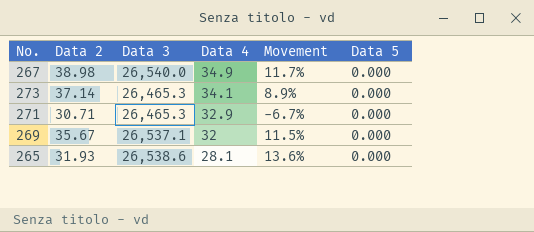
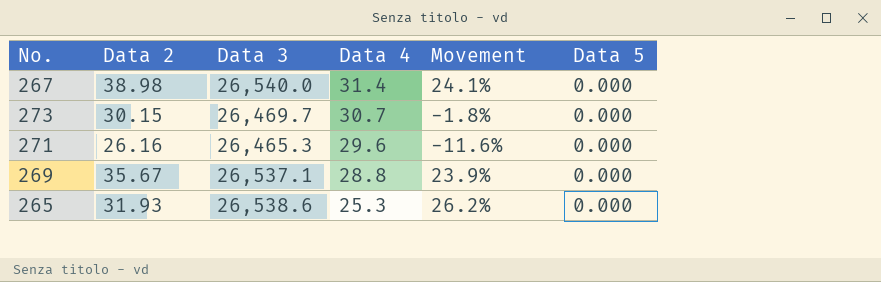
267 | Data 4: 34.9 -> 31.4
267 | Movement: 11.7% -> 24.1%
273 | Data 2: 37.14 -> 30.15
273 | Data 3: 26,465.3 -> 26,469.7
273 | Data 4: 34.1 -> 30.7
273 | Movement: 8.9% -> -1.8%
271 | Data 2: 30.71 -> 26.16
271 | Data 4: 32.9 -> 29.6
271 | Movement: -6.7% -> -11.6%
269 | Data 4: 32 -> 28.8
269 | Movement: 11.5% -> 23.9%
265 | Data 4: 28.1 -> 25.3
265 | Movement: 13.6% -> 26.2%

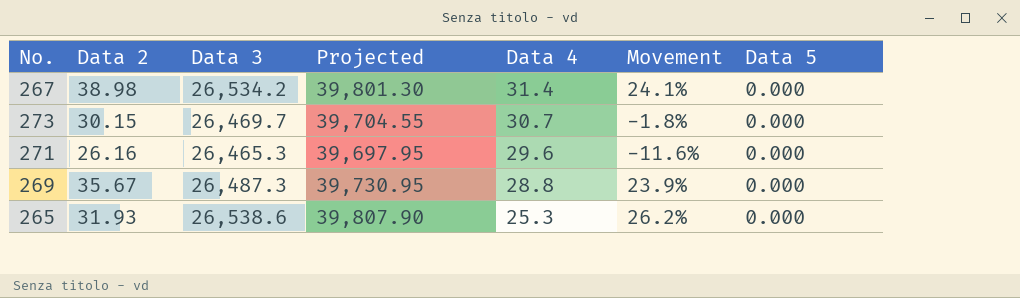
column Projected | formula: none -> [Data 3] * 1.5
267 | Data 3: 26,540.0 -> 26,534.2
269 | Data 3: 26,537.1 -> 26,487.3

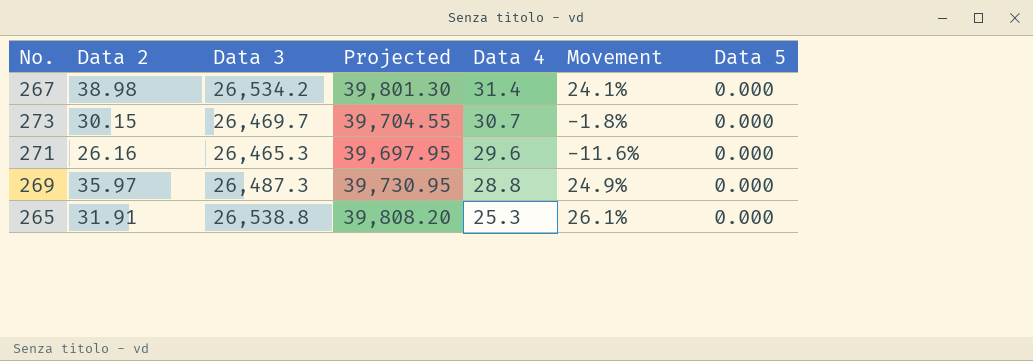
269 | Data 2: 35.67 -> 35.97
269 | Movement: 23.9% -> 24.9%
265 | Data 2: 31.93 -> 31.91
265 | Data 3: 26,538.6 -> 26,538.8
265 | Projected: 39,807.90 -> 39,808.20
265 | Movement: 26.2% -> 26.1%

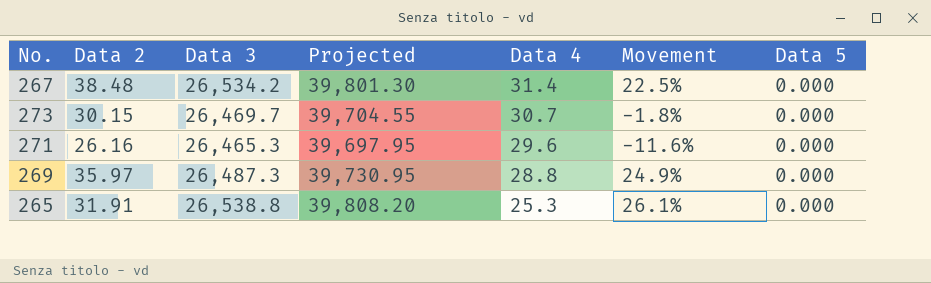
267 | Data 2: 38.98 -> 38.48
267 | Movement: 24.1% -> 22.5%

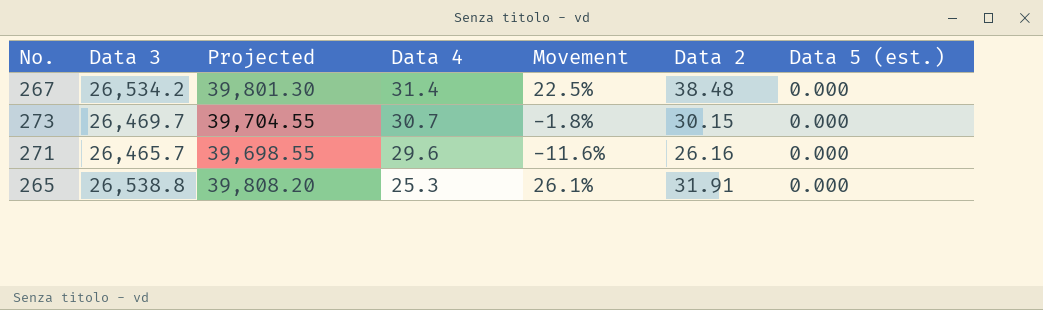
column Data 2 | position: 2 -> 6
column name: Data 5 -> Data 5 (est.)
row 269: 35.97 | 26,487.3 | 39,730.95 | 28.8 | 24.9% | 0.000 -> none
271 | Data 3: 26,465.3 -> 26,465.7
271 | Projected: 39,697.95 -> 39,698.55

